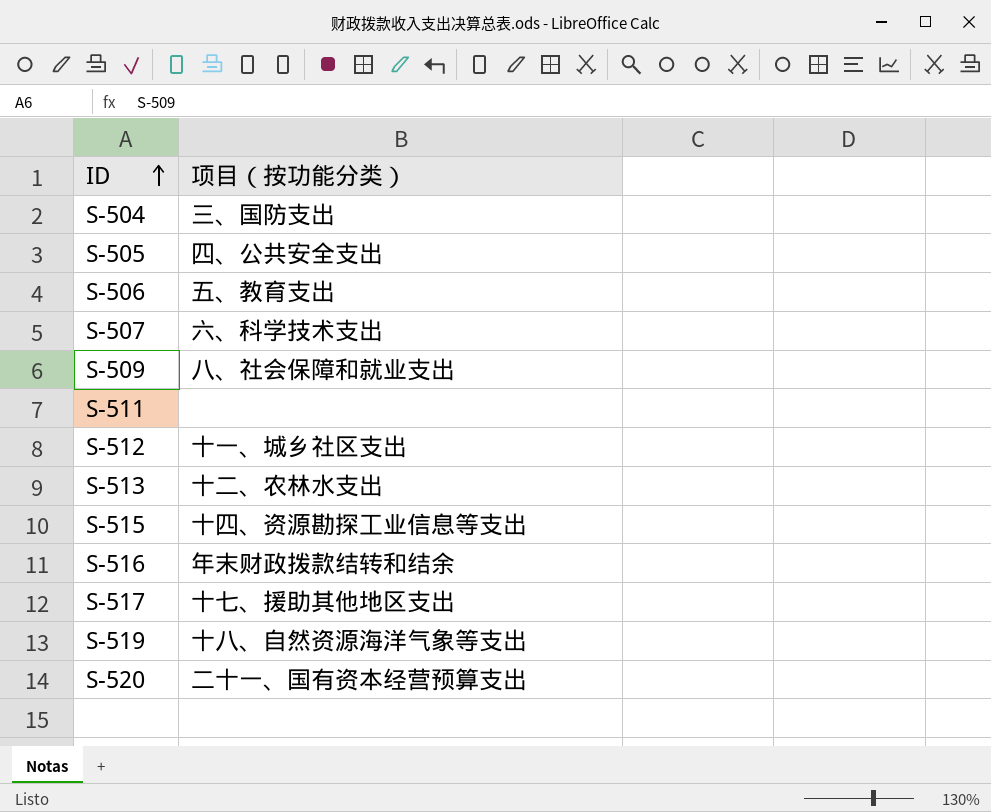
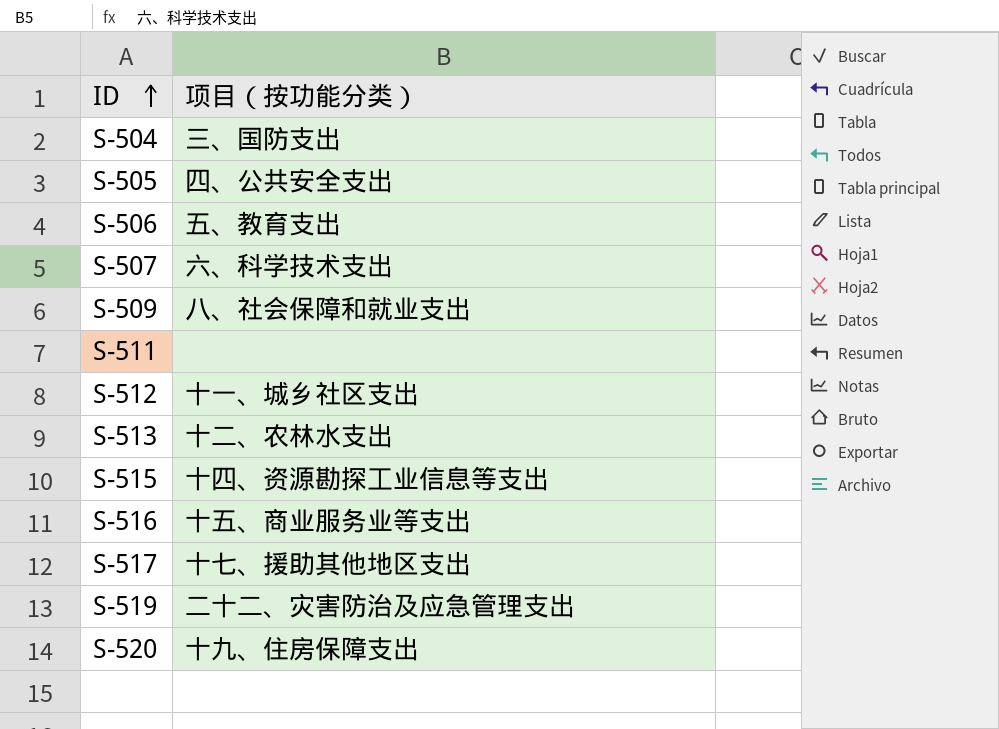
S-516 | 项目（按功能分类）: 年末财政拨款结转和结余 -> 十五、商业服务业等支出
S-519 | 项目（按功能分类）: 十八、自然资源海洋气象等支出 -> 二十二、灾害防治及应急管理支出
S-520 | 项目（按功能分类）: 二十一、国有资本经营预算支出 -> 十九、住房保障支出

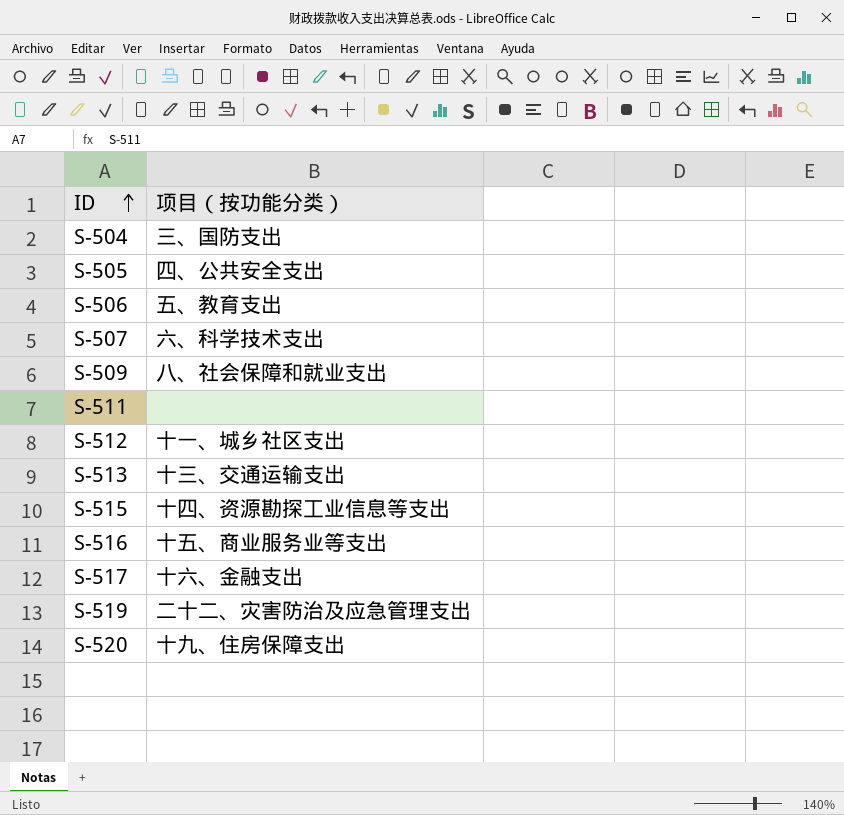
S-513 | 项目（按功能分类）: 十二、农林水支出 -> 十三、交通运输支出
S-517 | 项目（按功能分类）: 十七、援助其他地区支出 -> 十六、金融支出

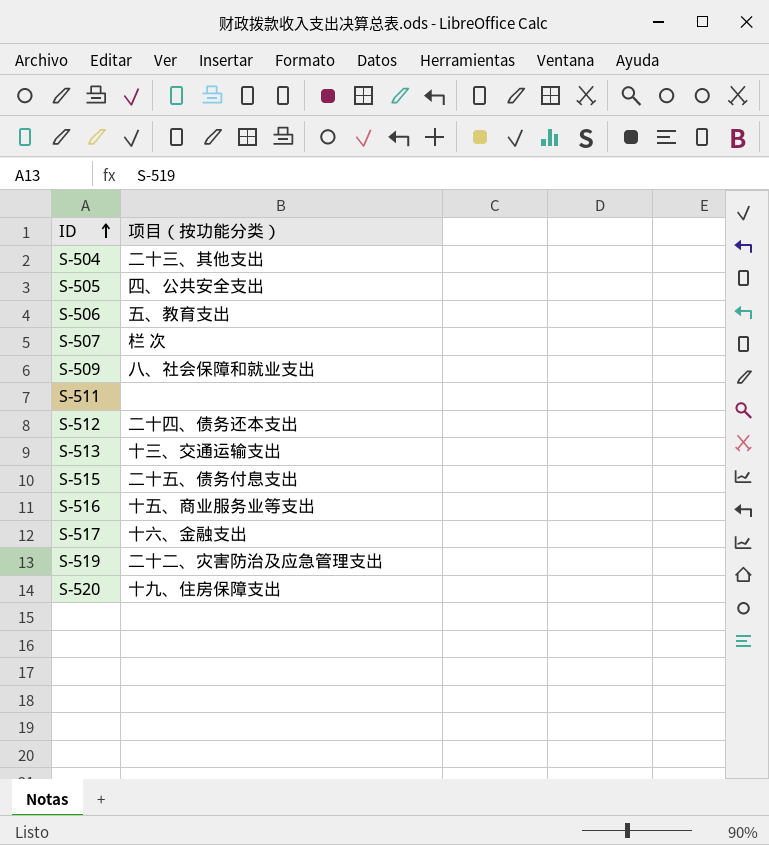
S-504 | 项目（按功能分类）: 三、国防支出 -> 二十三、其他支出
S-507 | 项目（按功能分类）: 六、科学技术支出 -> 栏 次
S-512 | 项目（按功能分类）: 十一、城乡社区支出 -> 二十四、债务还本支出
S-515 | 项目（按功能分类）: 十四、资源勘探工业信息等支出 -> 二十五、债务付息支出

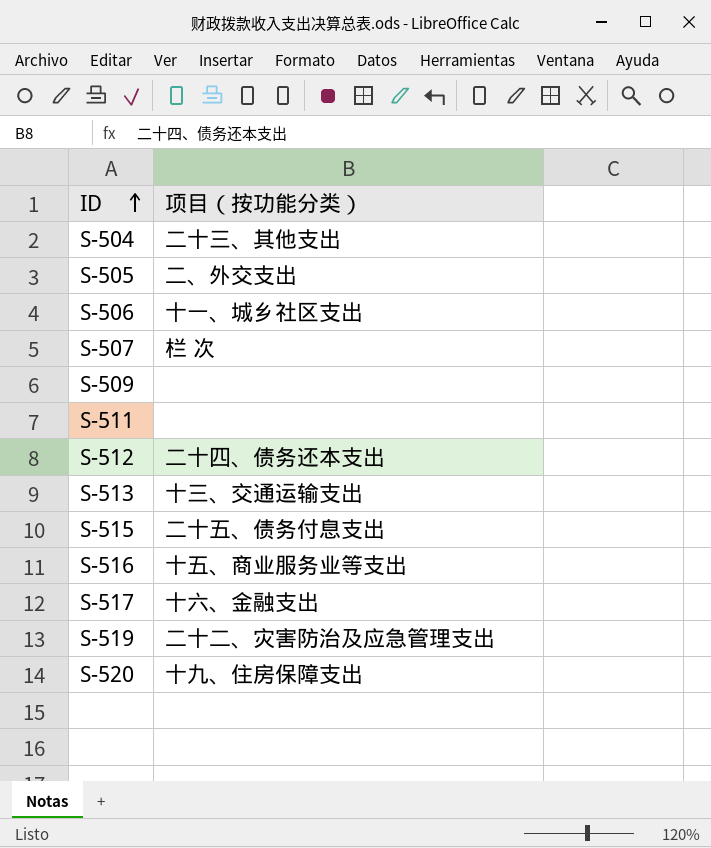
S-505 | 项目（按功能分类）: 四、公共安全支出 -> 二、外交支出
S-506 | 项目（按功能分类）: 五、教育支出 -> 十一、城乡社区支出
S-509 | 项目（按功能分类）: 八、社会保障和就业支出 -> none

